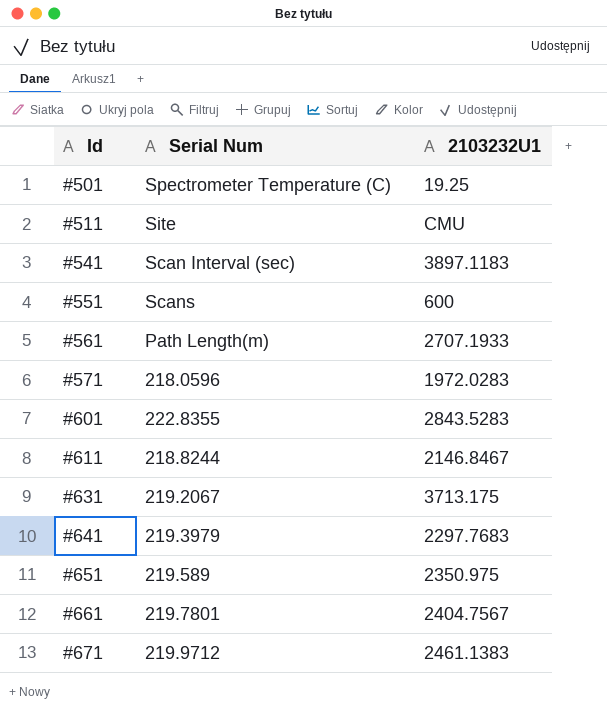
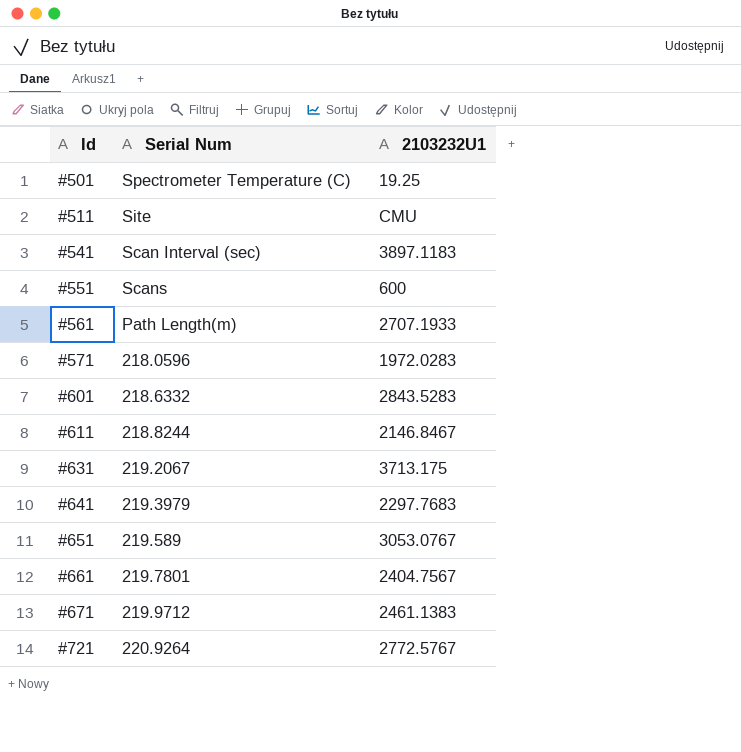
#601 | Serial Num: 222.8355 -> 218.6332
#651 | 2103232U1: 2350.975 -> 3053.0767
row #721: none -> 220.9264 | 2772.5767

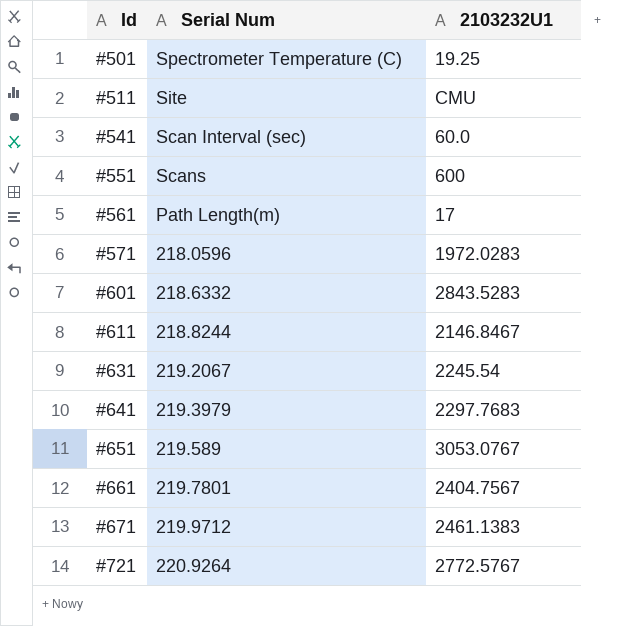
#541 | 2103232U1: 3897.1183 -> 60.0
#561 | 2103232U1: 2707.1933 -> 17
#631 | 2103232U1: 3713.175 -> 2245.54

